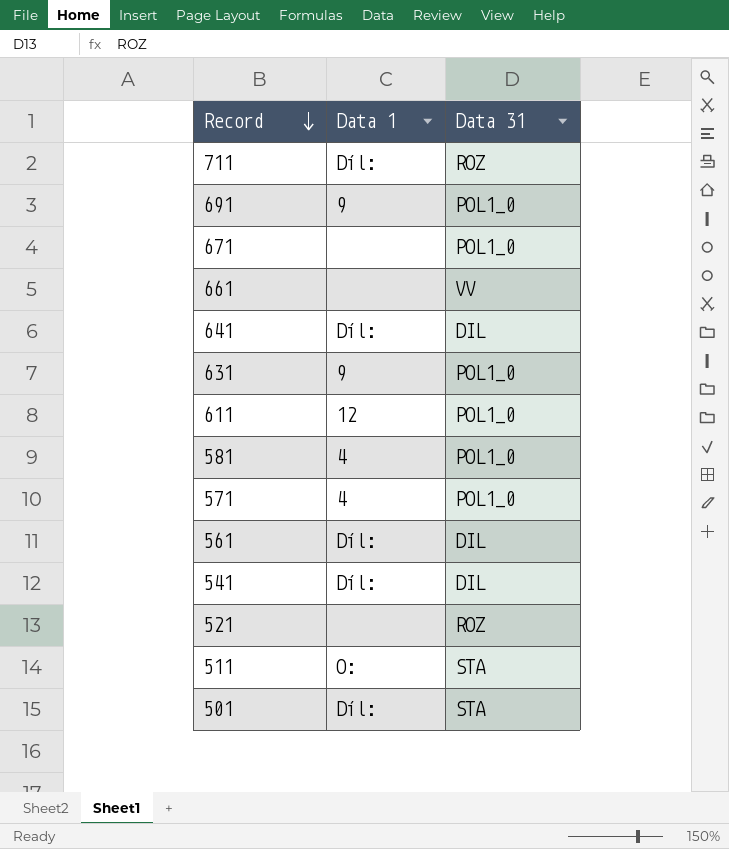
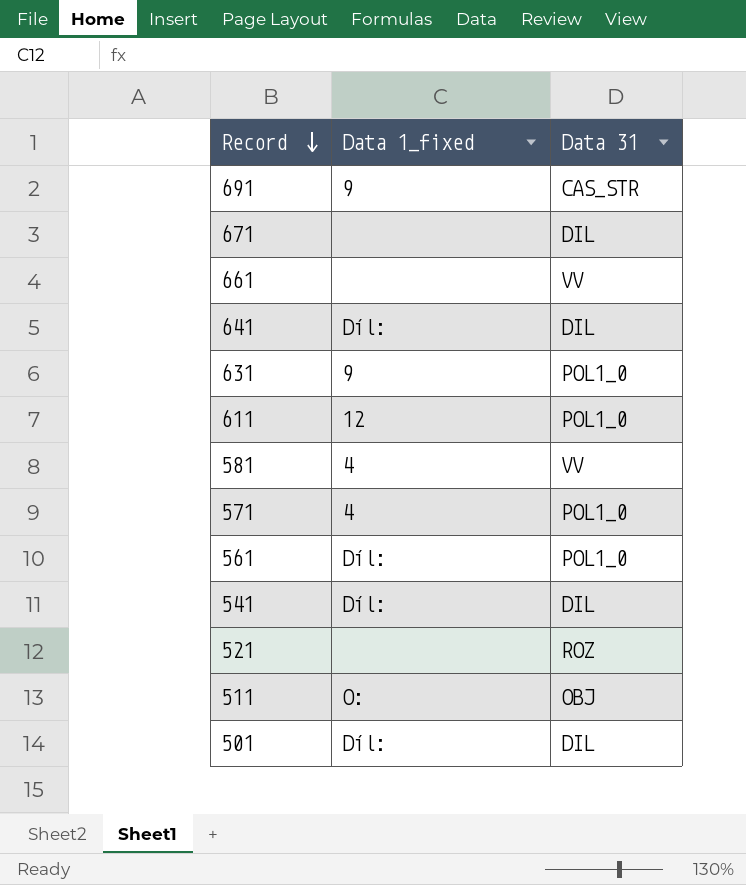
column name: Data 1 -> Data 1_fixed
row 711: Díl: | ROZ -> none
691 | Data 31: POL1_0 -> CAS_STR
671 | Data 31: POL1_0 -> DIL
581 | Data 31: POL1_0 -> VV
561 | Data 31: DIL -> POL1_0
511 | Data 31: STA -> OBJ
501 | Data 31: STA -> DIL

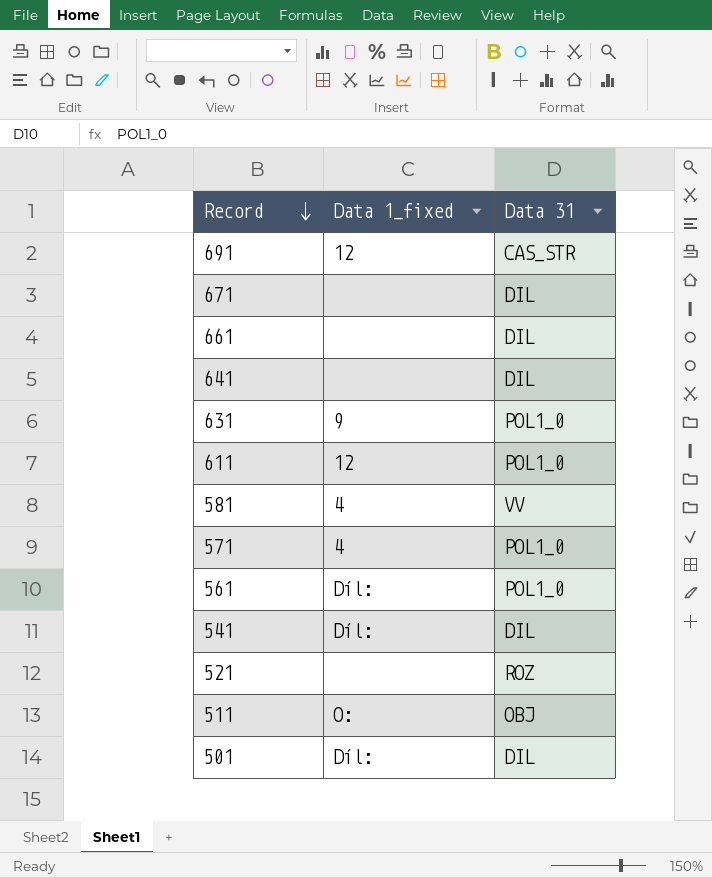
691 | Data 1_fixed: 9 -> 12
661 | Data 31: VV -> DIL
641 | Data 1_fixed: Díl: -> none

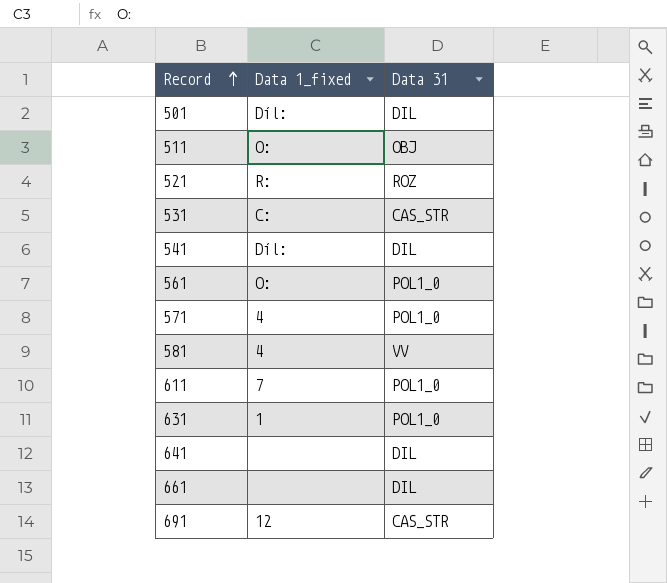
row order: Record descending -> Record ascending
row 671: none | DIL -> none
521 | Data 1_fixed: none -> R:
row 531: none -> C: | CAS_STR
561 | Data 1_fixed: Díl: -> O:
611 | Data 1_fixed: 12 -> 7
631 | Data 1_fixed: 9 -> 1

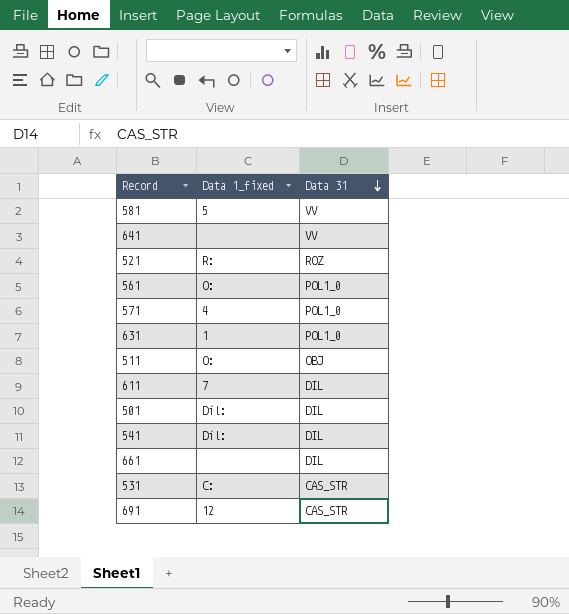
row order: Record ascending -> Data 31 descending
581 | Data 1_fixed: 4 -> 5
641 | Data 31: DIL -> VV
611 | Data 31: POL1_0 -> DIL

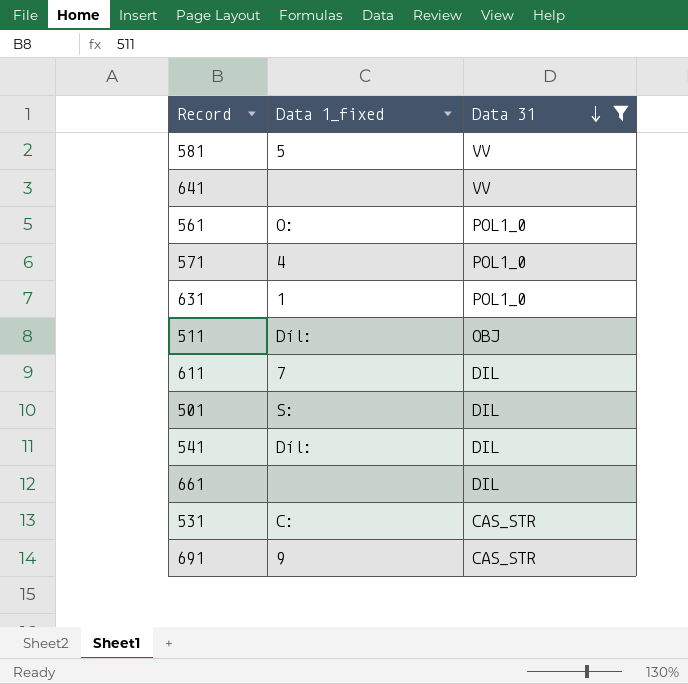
filter: none -> Data 31 != ROZ
511 | Data 1_fixed: O: -> Díl:
501 | Data 1_fixed: Díl: -> S:
691 | Data 1_fixed: 12 -> 9

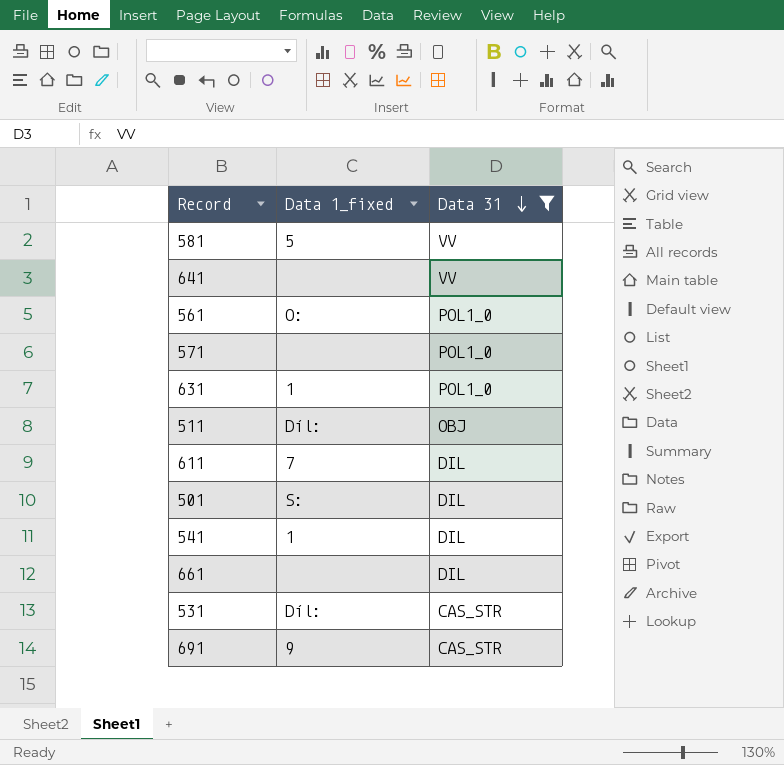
571 | Data 1_fixed: 4 -> none
541 | Data 1_fixed: Díl: -> 1
531 | Data 1_fixed: C: -> Díl:

